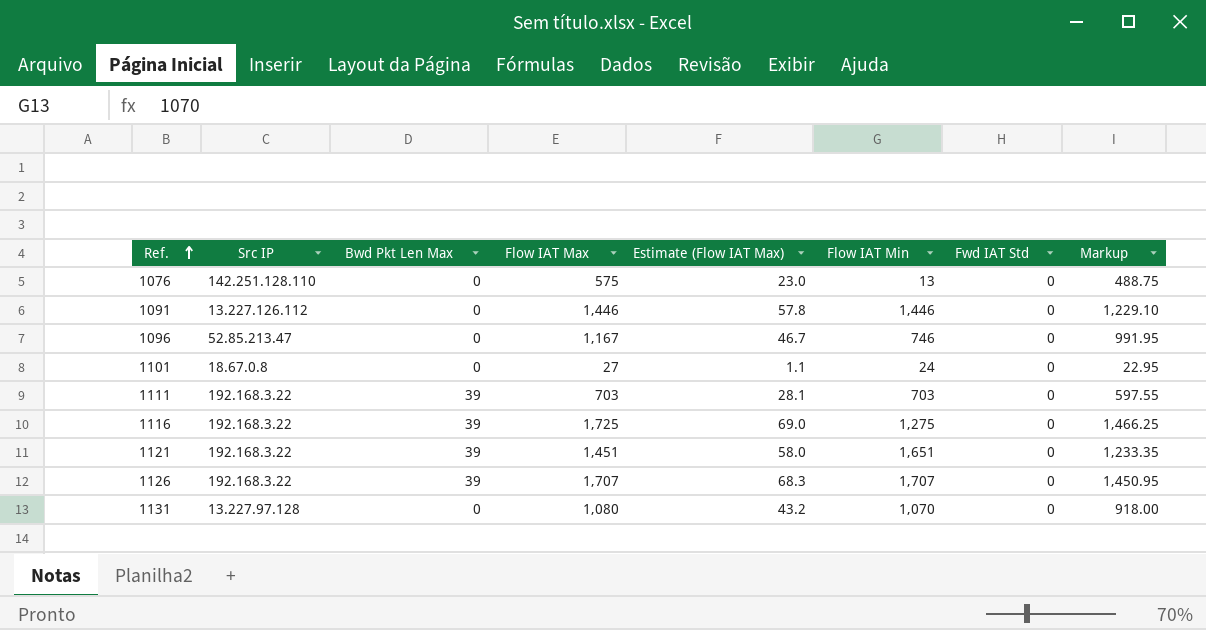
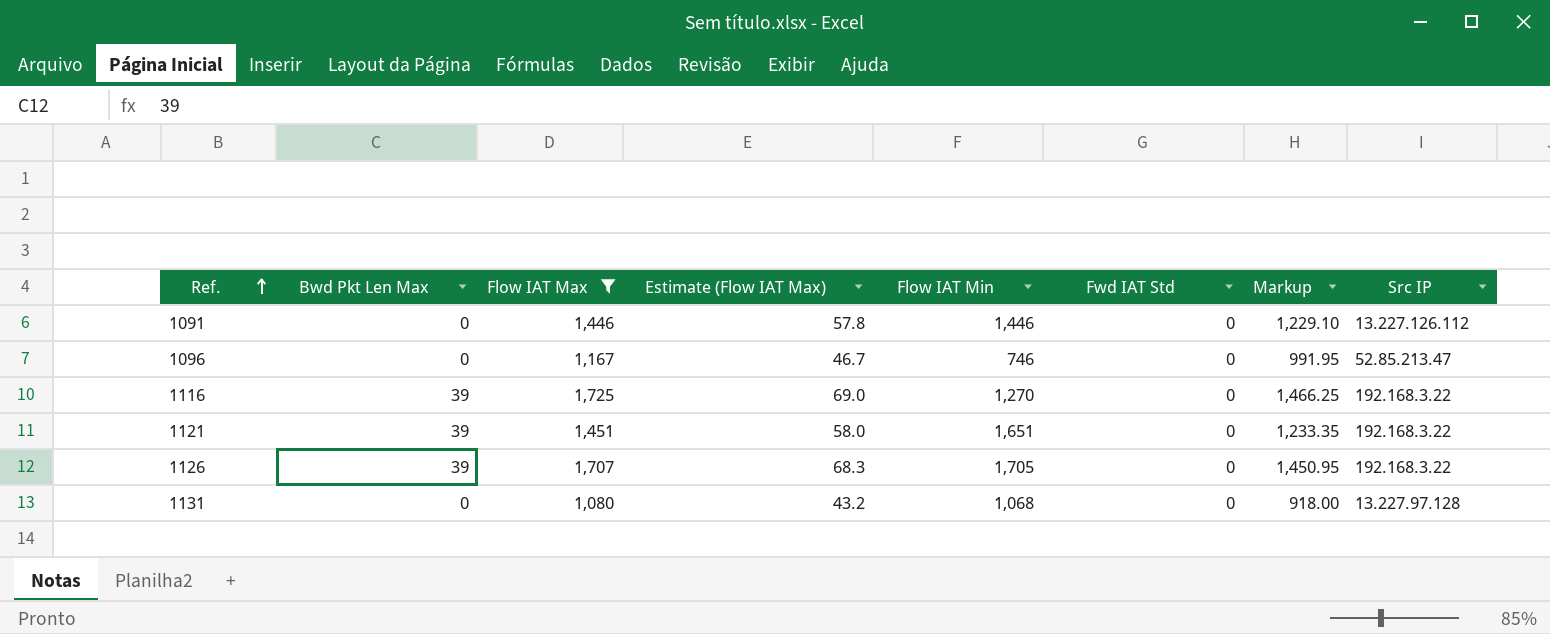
filter: none -> Flow IAT Max >= 1,080
column Src IP | position: 2 -> 8
1116 | Flow IAT Min: 1,275 -> 1,270
1126 | Flow IAT Min: 1,707 -> 1,705
1131 | Flow IAT Min: 1,070 -> 1,068

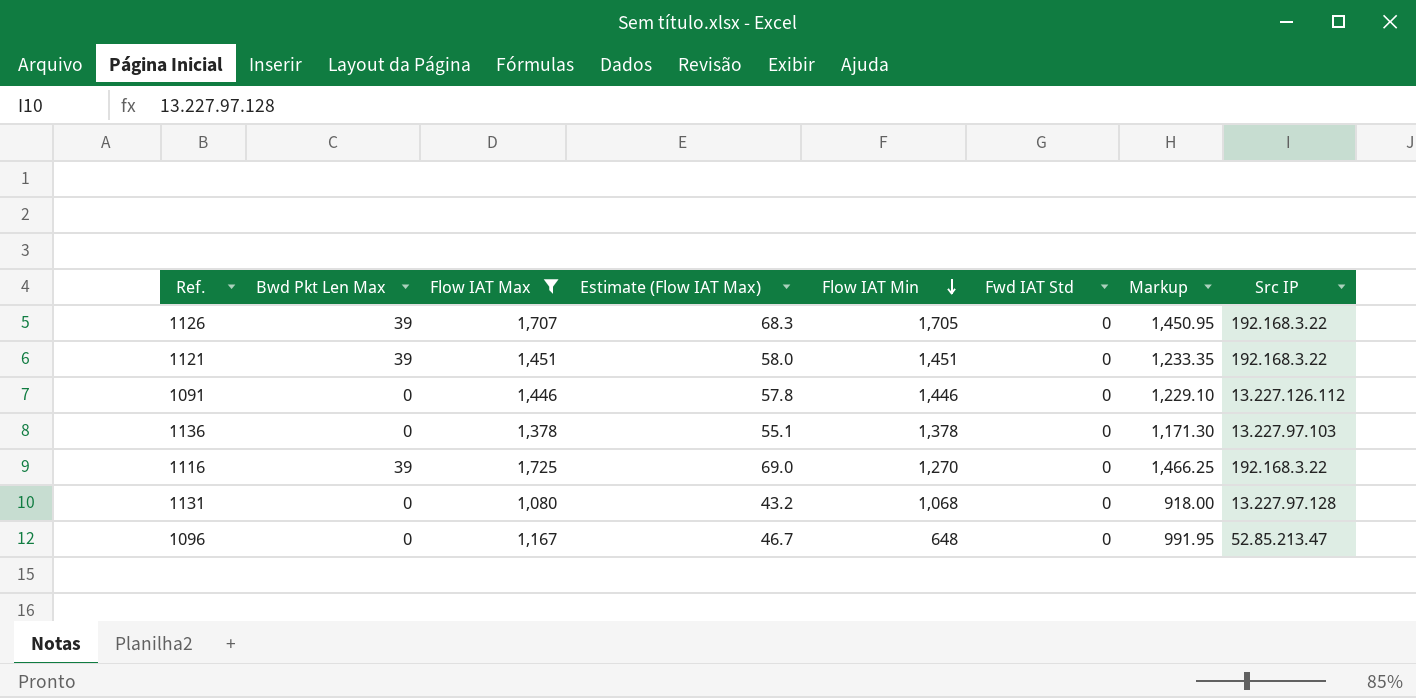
row order: Ref. ascending -> Flow IAT Min descending
1121 | Flow IAT Min: 1,651 -> 1,451
row 1136: none -> 0 | 1,378 | 55.1 | 1,378 | 0 | 1,171.30 | 13.227.97.103
1096 | Flow IAT Min: 746 -> 648

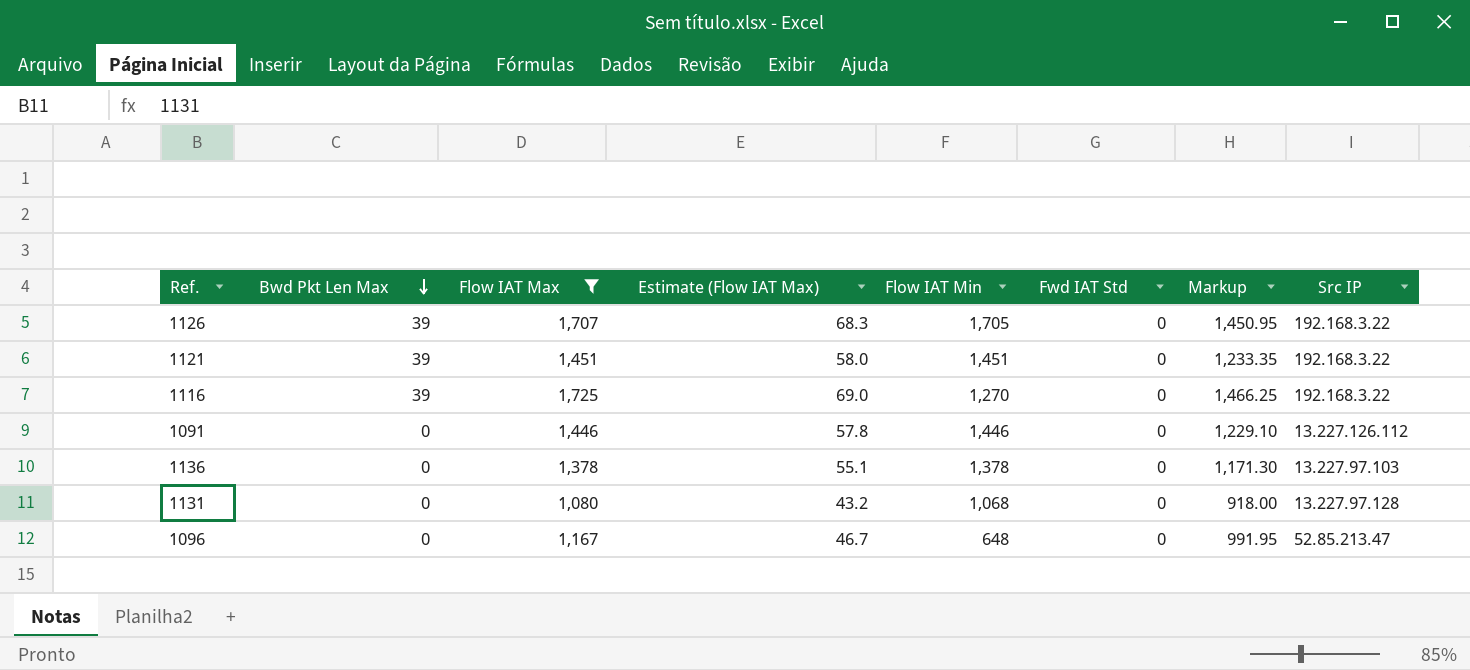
row order: Flow IAT Min descending -> Bwd Pkt Len Max descending

